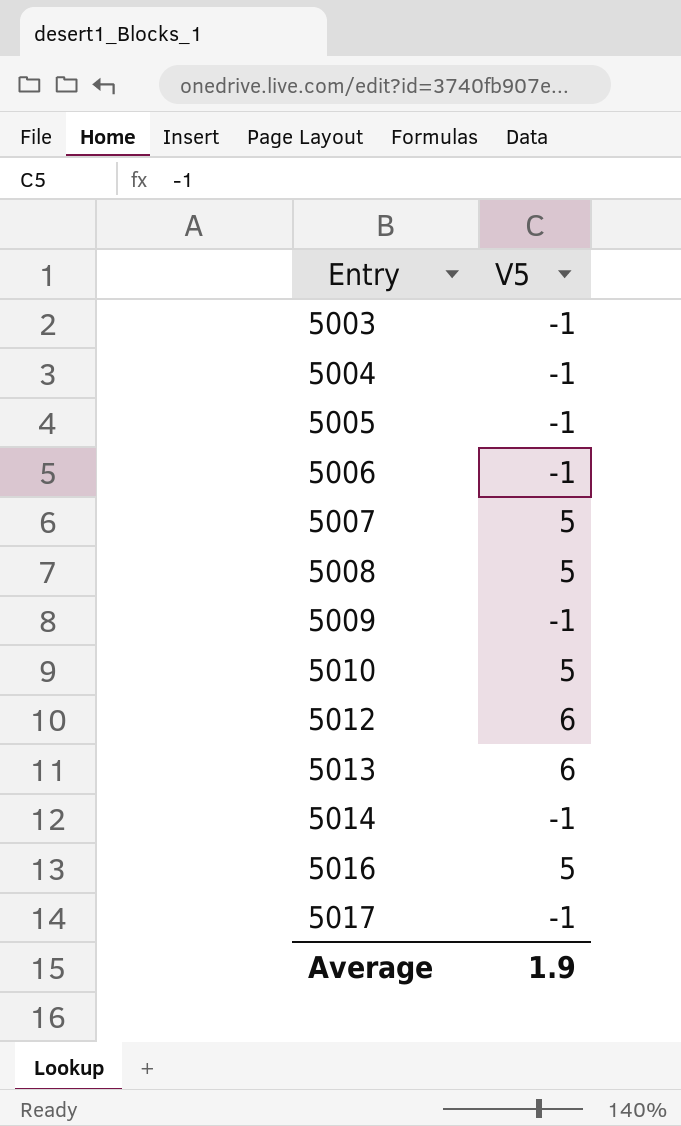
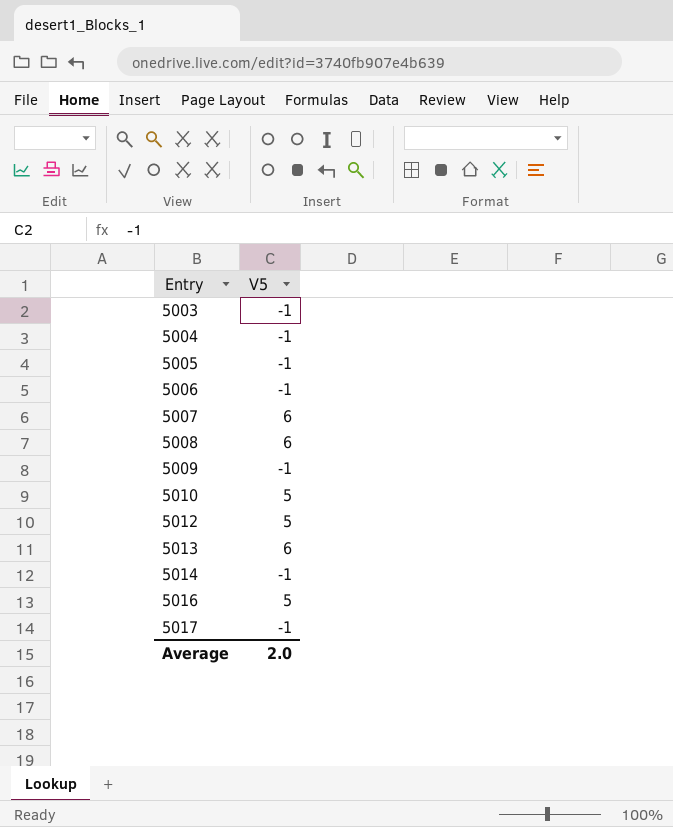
5007 | V5: 5 -> 6
5008 | V5: 5 -> 6
5012 | V5: 6 -> 5
Average | V5: 1.9 -> 2.0

